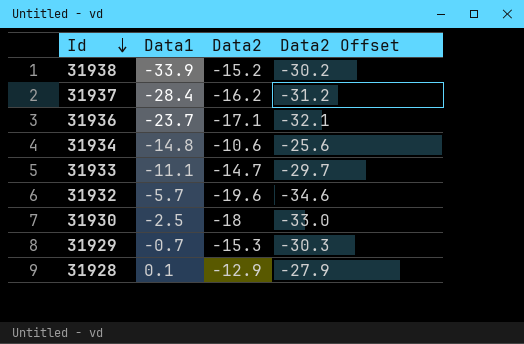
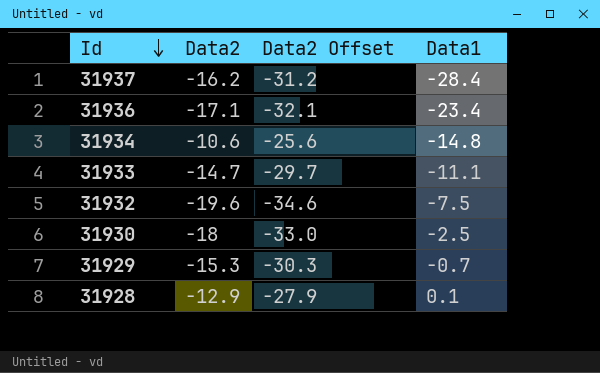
column Data1 | position: 2 -> 4
row 31938: -33.9 | -15.2 | -30.2 -> none
31936 | Data1: -23.7 -> -23.4
31932 | Data1: -5.7 -> -7.5

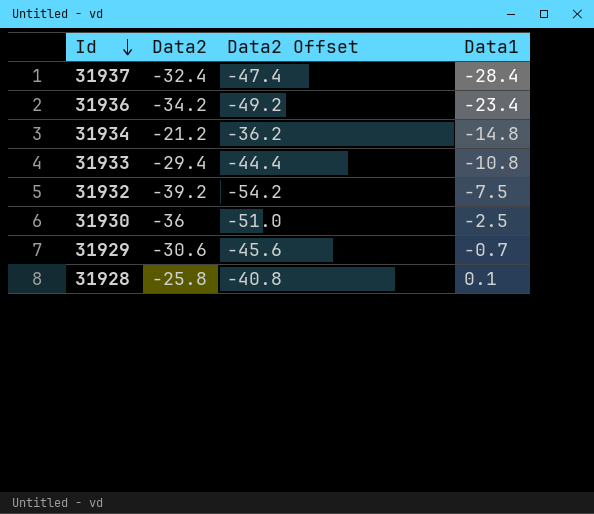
31937 | Data2: -16.2 -> -32.4
31937 | Data2 Offset: -31.2 -> -47.4
31936 | Data2: -17.1 -> -34.2
31936 | Data2 Offset: -32.1 -> -49.2
31934 | Data2: -10.6 -> -21.2
31934 | Data2 Offset: -25.6 -> -36.2
31933 | Data2: -14.7 -> -29.4
31933 | Data2 Offset: -29.7 -> -44.4
31933 | Data1: -11.1 -> -10.8
31932 | Data2: -19.6 -> -39.2
31932 | Data2 Offset: -34.6 -> -54.2
31930 | Data2: -18 -> -36
31930 | Data2 Offset: -33.0 -> -51.0
31929 | Data2: -15.3 -> -30.6
31929 | Data2 Offset: -30.3 -> -45.6
31928 | Data2: -12.9 -> -25.8
31928 | Data2 Offset: -27.9 -> -40.8

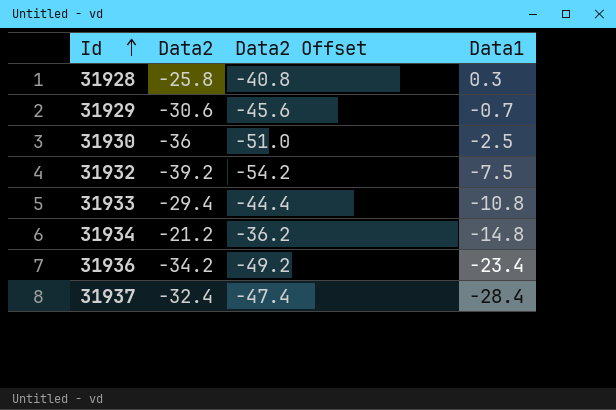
row order: Id descending -> Id ascending
31928 | Data1: 0.1 -> 0.3

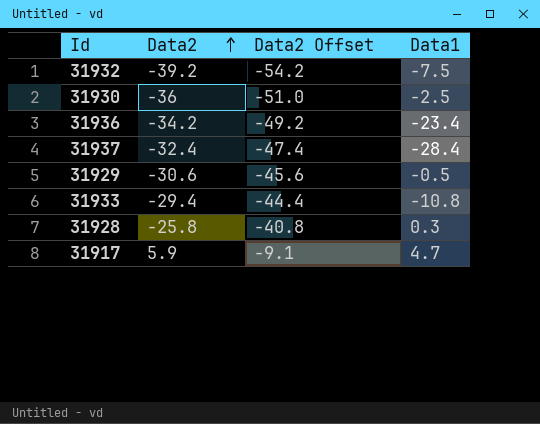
row order: Id ascending -> Data2 ascending
row 31934: -21.2 | -36.2 | -14.8 -> none
31929 | Data1: -0.7 -> -0.5
row 31917: none -> 5.9 | -9.1 | 4.7

